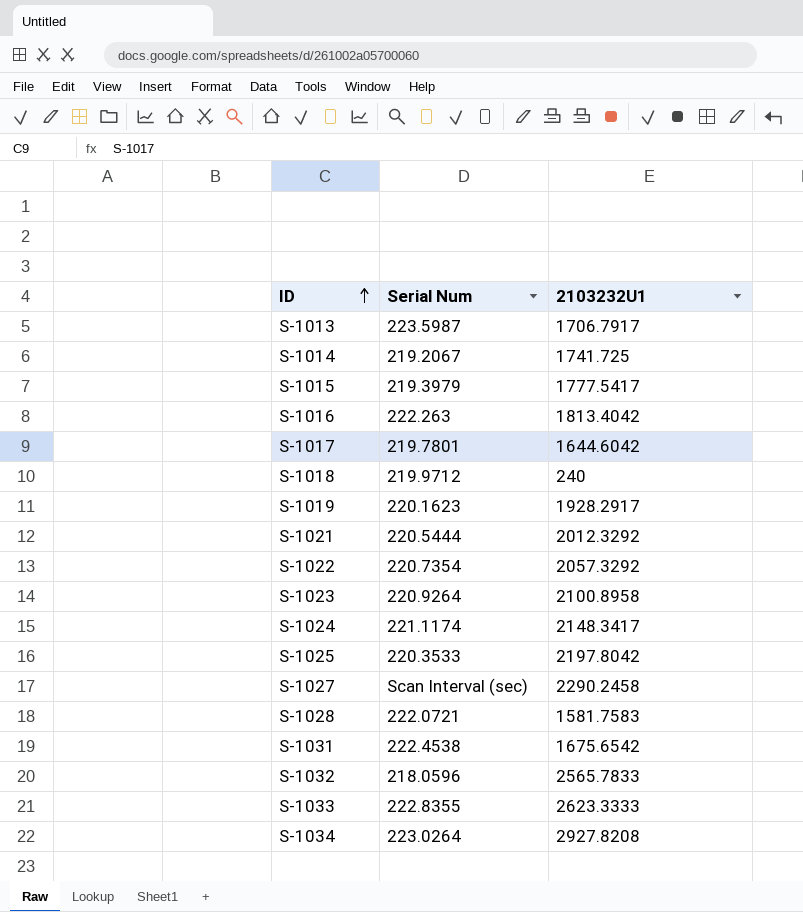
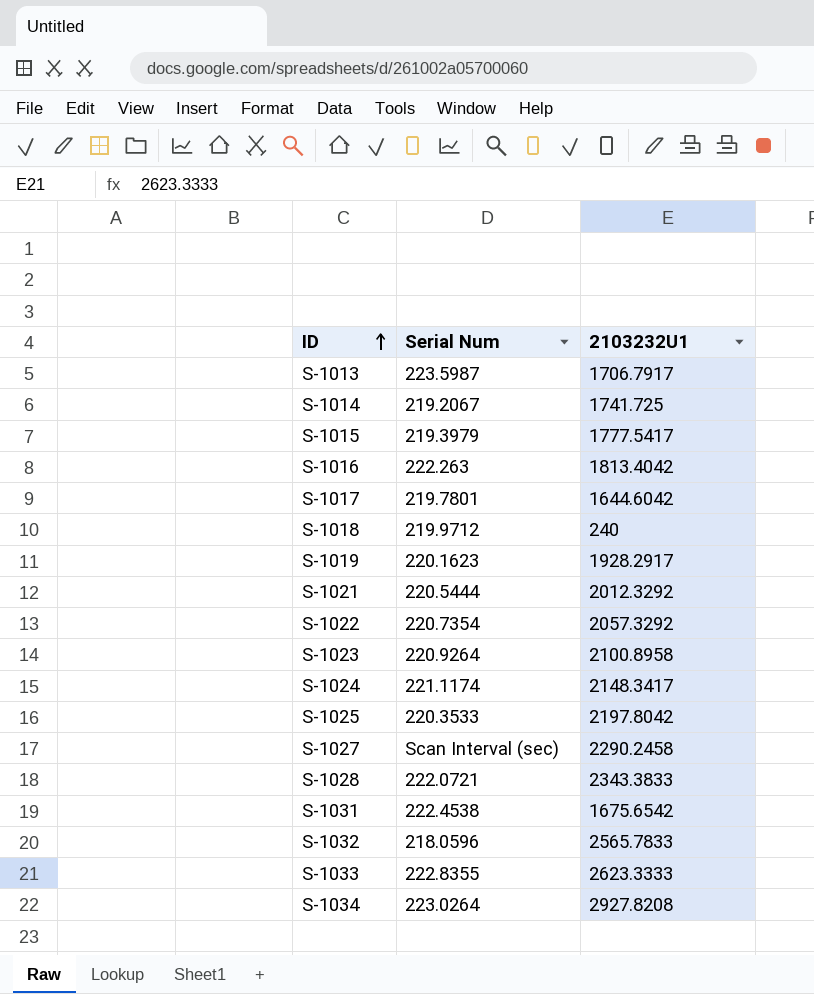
S-1028 | 2103232U1: 1581.7583 -> 2343.3833

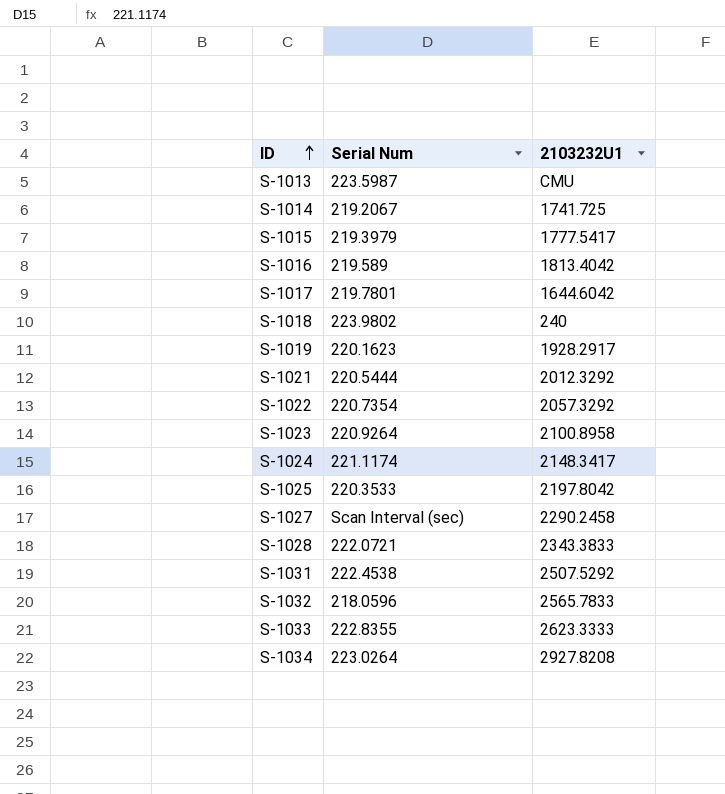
S-1013 | 2103232U1: 1706.7917 -> CMU
S-1016 | Serial Num: 222.263 -> 219.589
S-1018 | Serial Num: 219.9712 -> 223.9802
S-1031 | 2103232U1: 1675.6542 -> 2507.5292

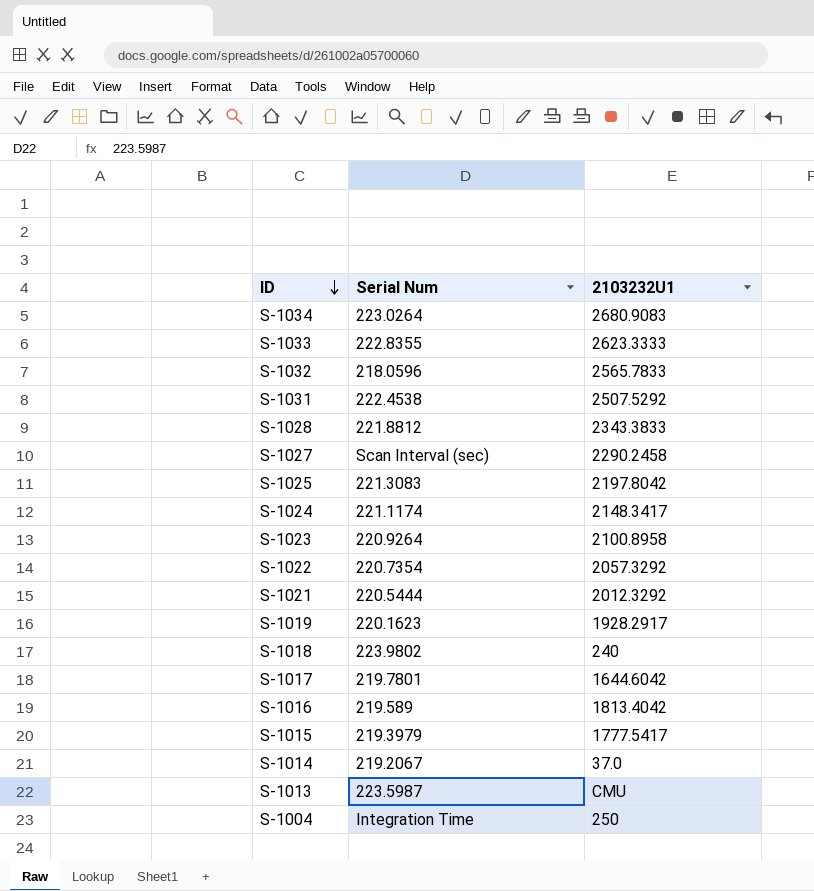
row order: ID ascending -> ID descending
S-1034 | 2103232U1: 2927.8208 -> 2680.9083
S-1028 | Serial Num: 222.0721 -> 221.8812
S-1025 | Serial Num: 220.3533 -> 221.3083
S-1014 | 2103232U1: 1741.725 -> 37.0
row S-1004: none -> Integration Time | 250

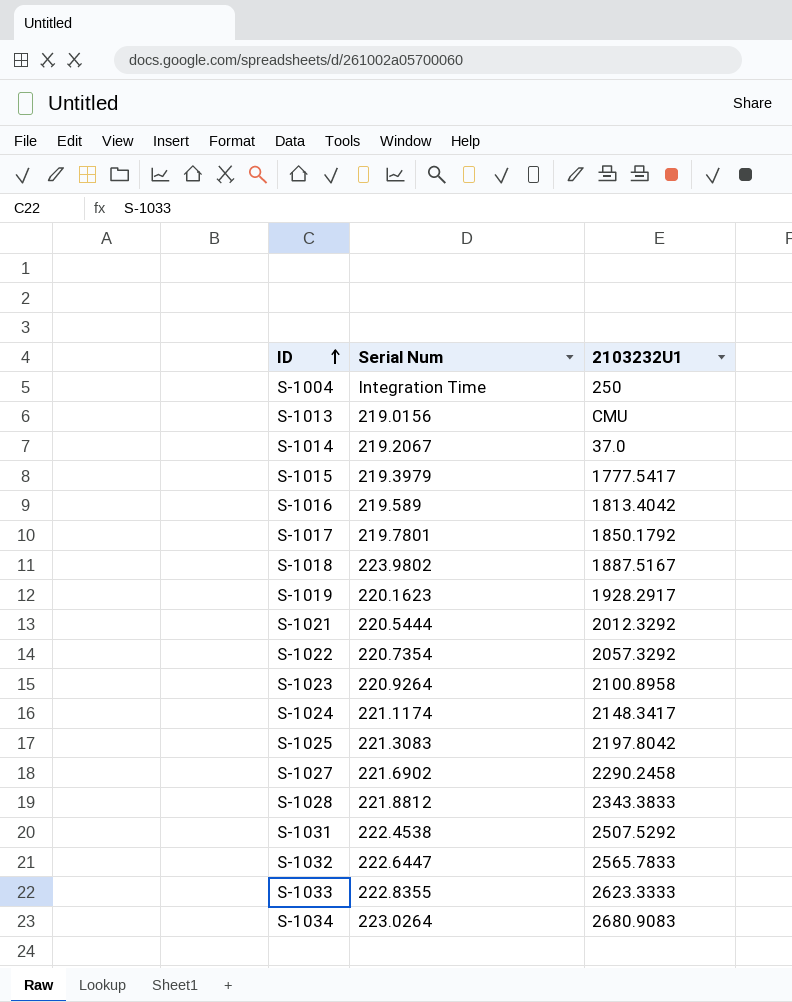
row order: ID descending -> ID ascending
S-1013 | Serial Num: 223.5987 -> 219.0156
S-1017 | 2103232U1: 1644.6042 -> 1850.1792
S-1018 | 2103232U1: 240 -> 1887.5167
S-1027 | Serial Num: Scan Interval (sec) -> 221.6902
S-1032 | Serial Num: 218.0596 -> 222.6447

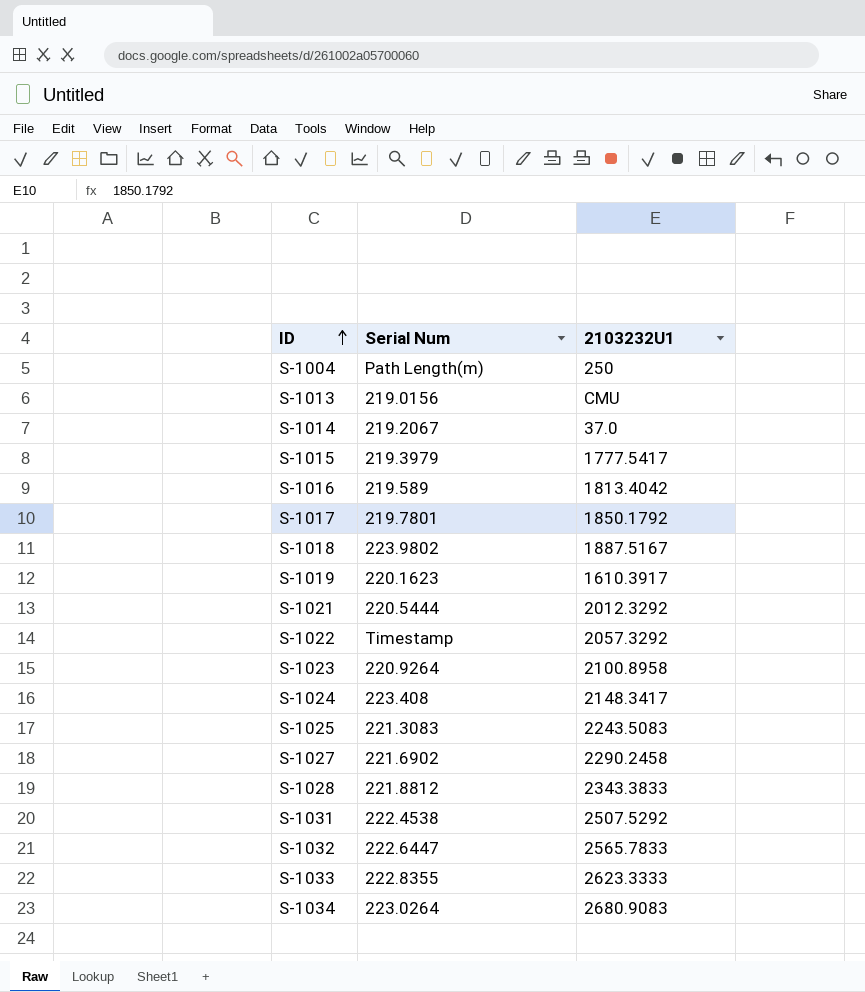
S-1004 | Serial Num: Integration Time -> Path Length(m)
S-1019 | 2103232U1: 1928.2917 -> 1610.3917
S-1022 | Serial Num: 220.7354 -> Timestamp
S-1024 | Serial Num: 221.1174 -> 223.408
S-1025 | 2103232U1: 2197.8042 -> 2243.5083

